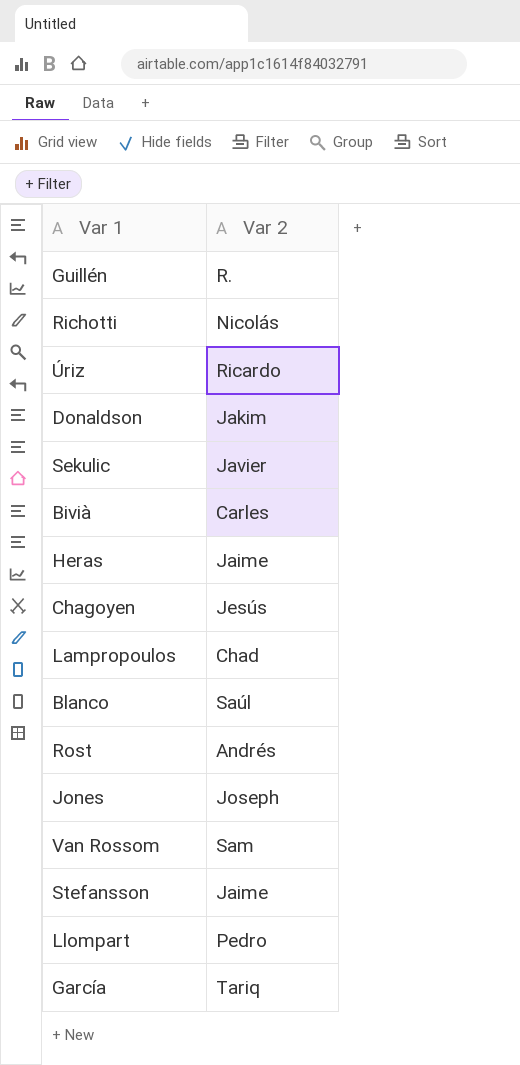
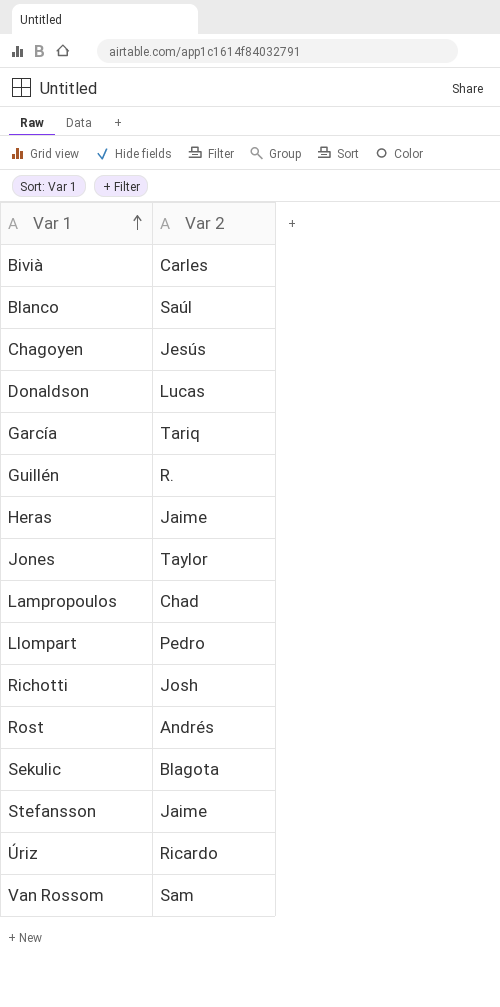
row order: none -> Var 1 ascending
Donaldson | Var 2: Jakim -> Lucas
Jones | Var 2: Joseph -> Taylor
Richotti | Var 2: Nicolás -> Josh
Sekulic | Var 2: Javier -> Blagota

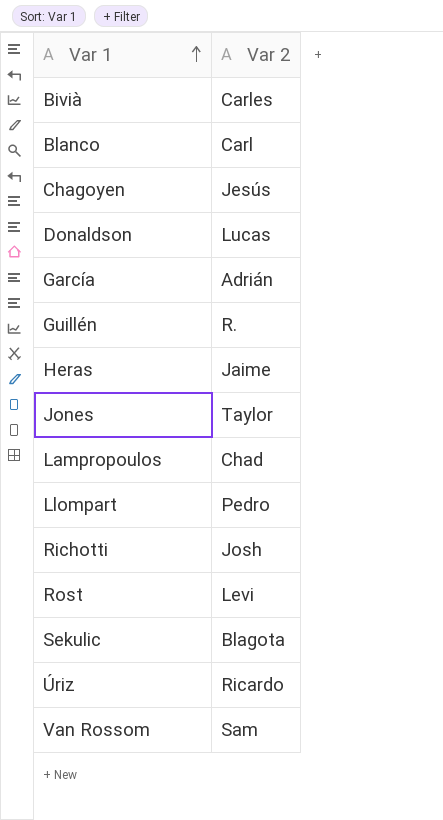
row Stefansson: Jaime -> none
Blanco | Var 2: Saúl -> Carl
García | Var 2: Tariq -> Adrián
Rost | Var 2: Andrés -> Levi

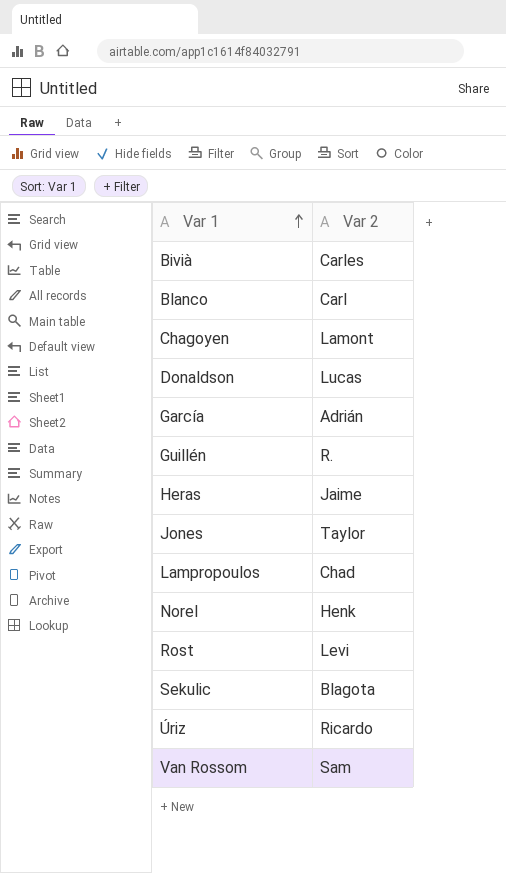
row Llompart: Pedro -> none
row Richotti: Josh -> none
Chagoyen | Var 2: Jesús -> Lamont
row Norel: none -> Henk

